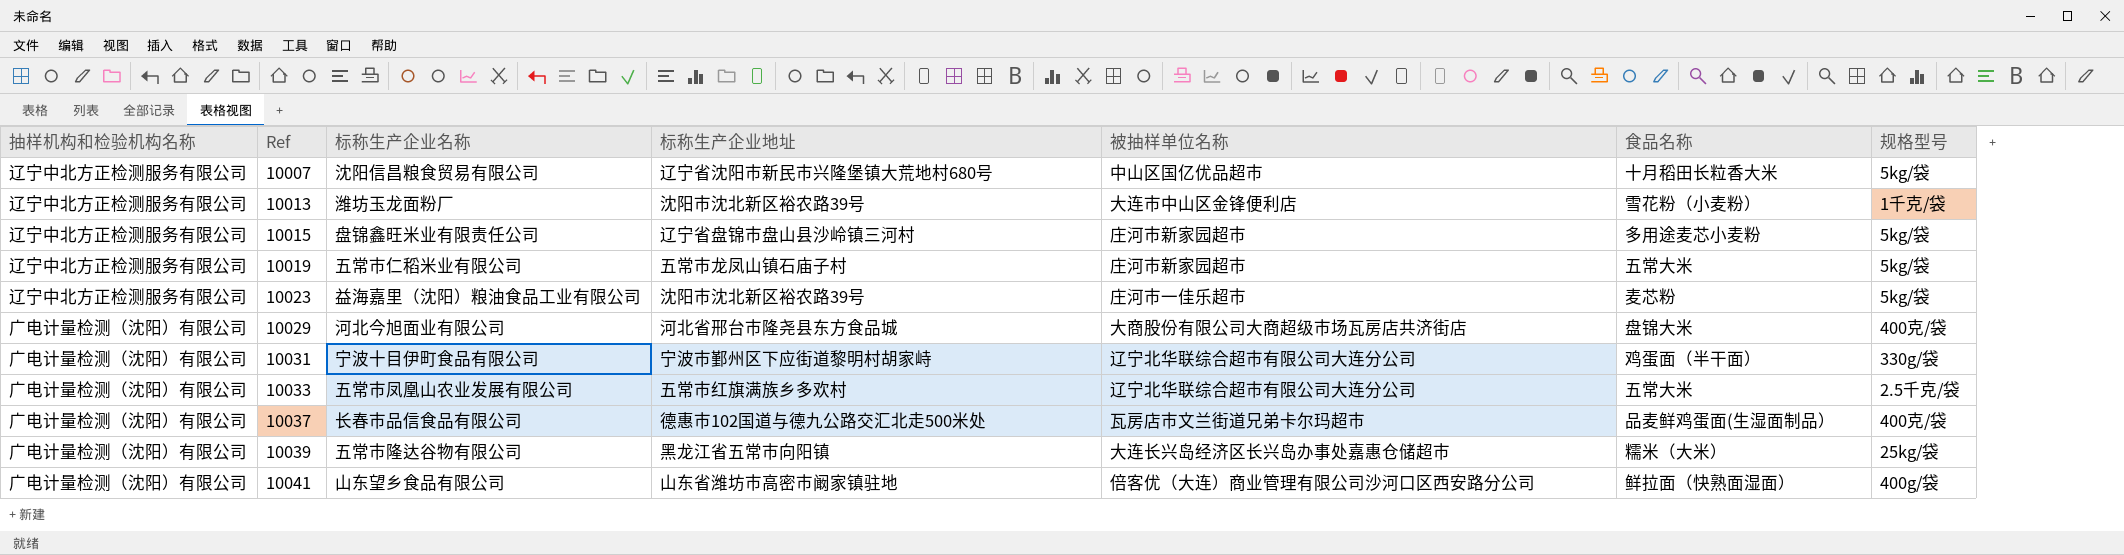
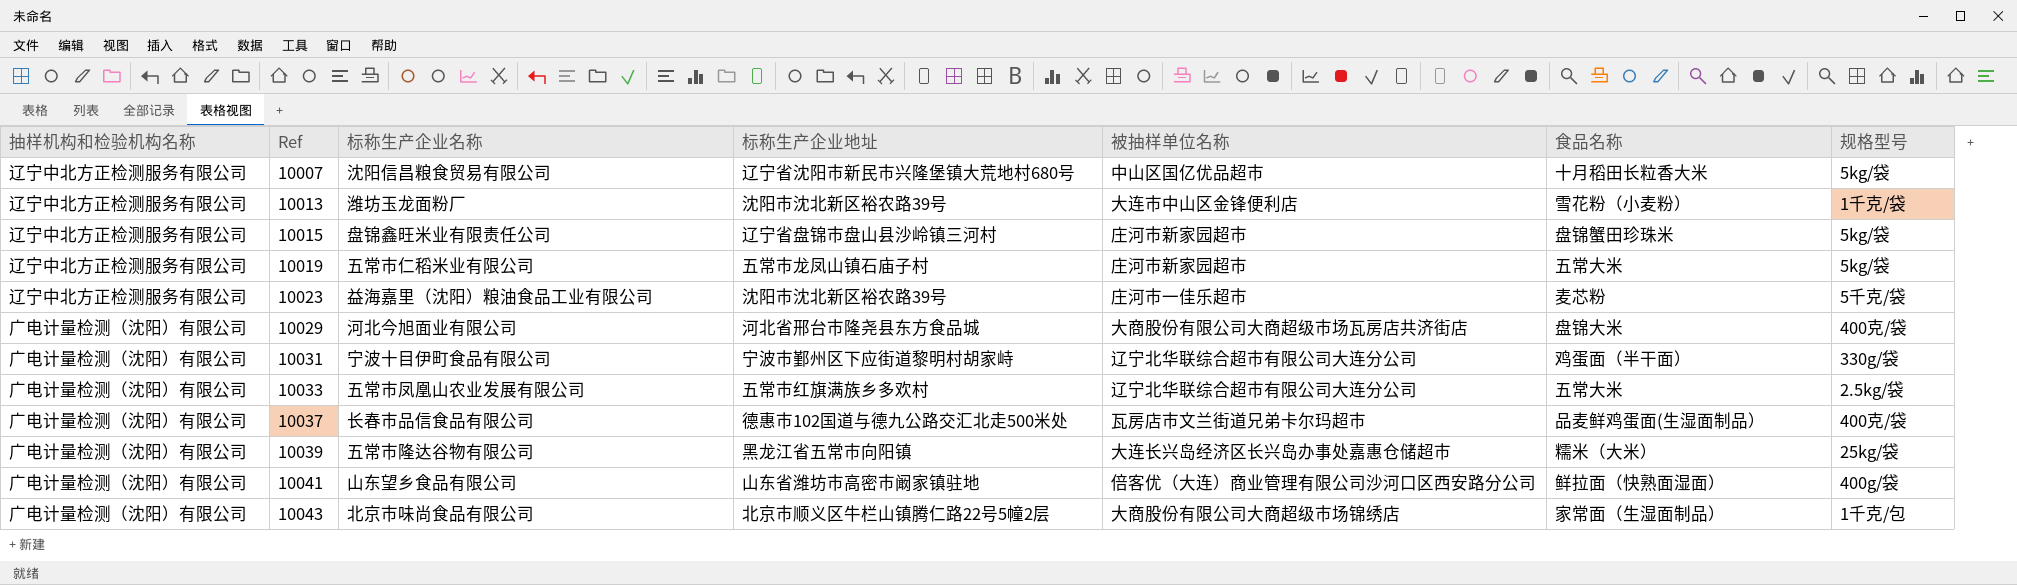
10015 | 食品名称: 多用途麦芯小麦粉 -> 盘锦蟹田珍珠米
10023 | 规格型号: 5kg/袋 -> 5千克/袋
10033 | 规格型号: 2.5千克/袋 -> 2.5kg/袋
row 10043: none -> 广电计量检测（沈阳）有限公司 | 北京市味尚食品有限公司 | 北京市顺义区牛栏山镇腾仁路22号5幢2层 | 大商股份有限公司大商超级市场锦绣店 | 家常面（生湿面制品） | 1千克/包

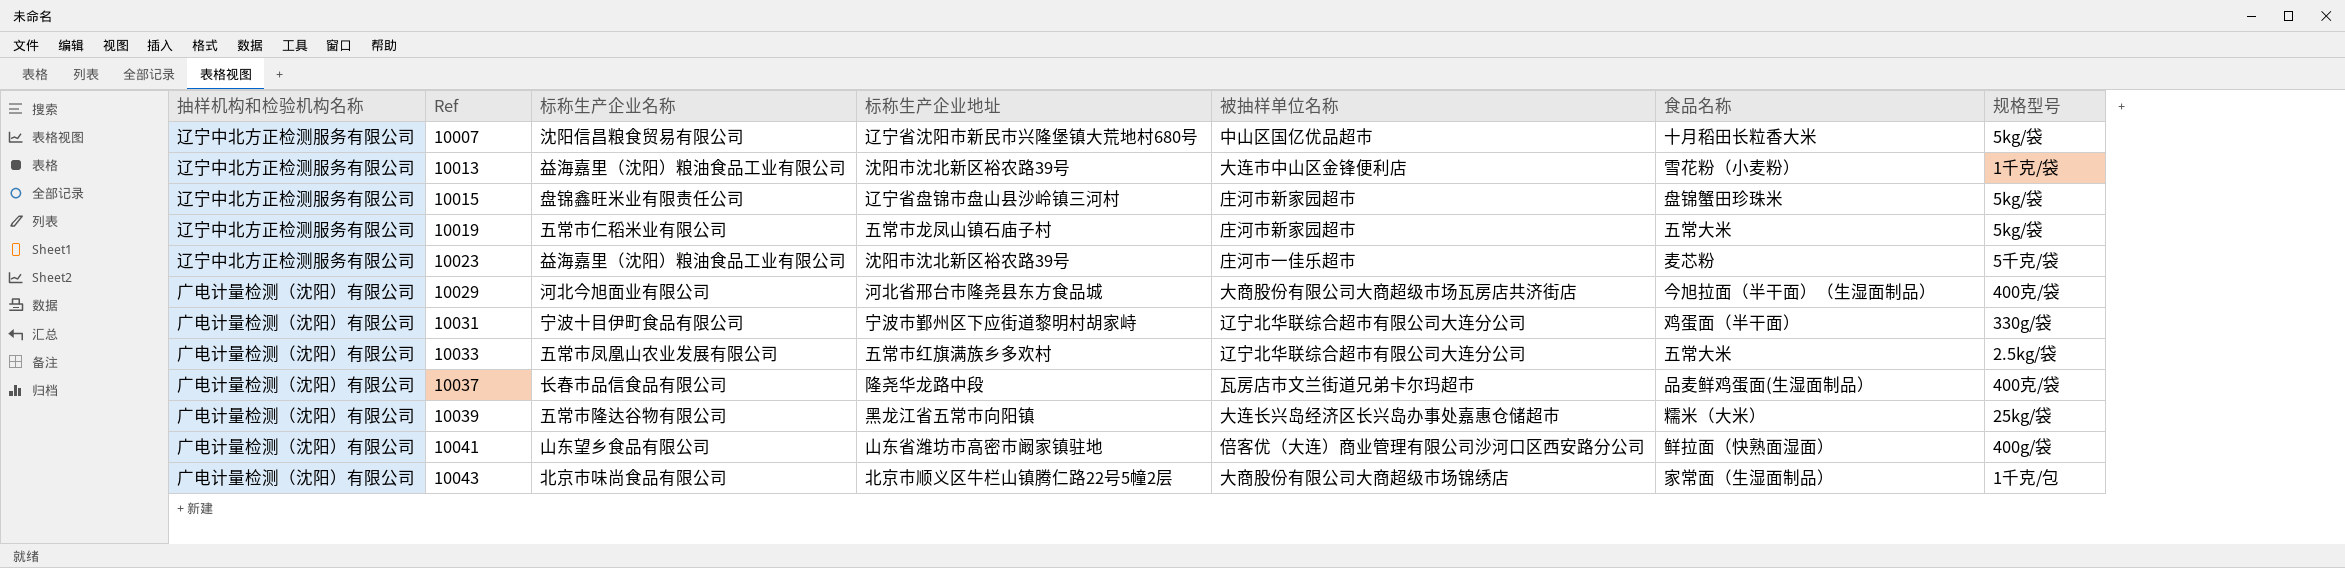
10013 | 标称生产企业名称: 潍坊玉龙面粉厂 -> 益海嘉里（沈阳）粮油食品工业有限公司
10029 | 食品名称: 盘锦大米 -> 今旭拉面（半干面）（生湿面制品）
10037 | 标称生产企业地址: 德惠市102国道与德九公路交汇北走500米处 -> 隆尧华龙路中段

